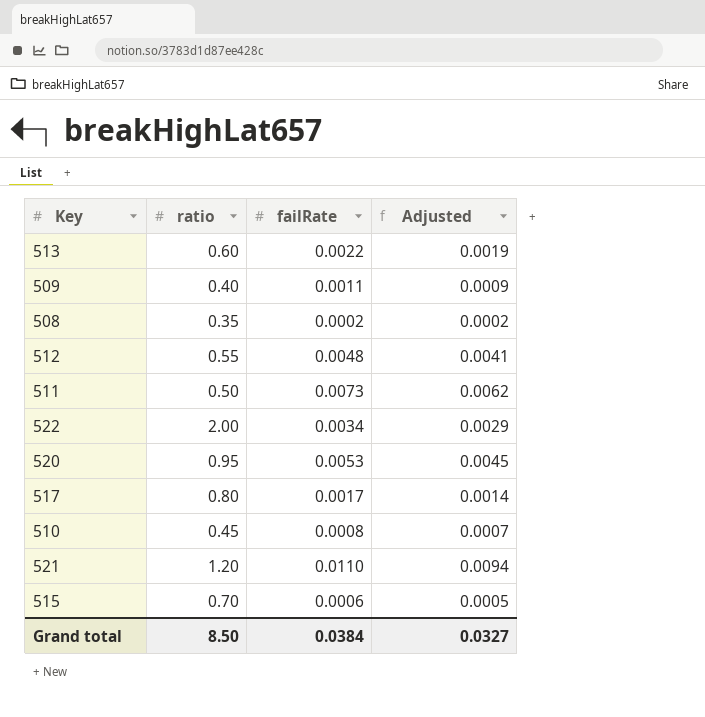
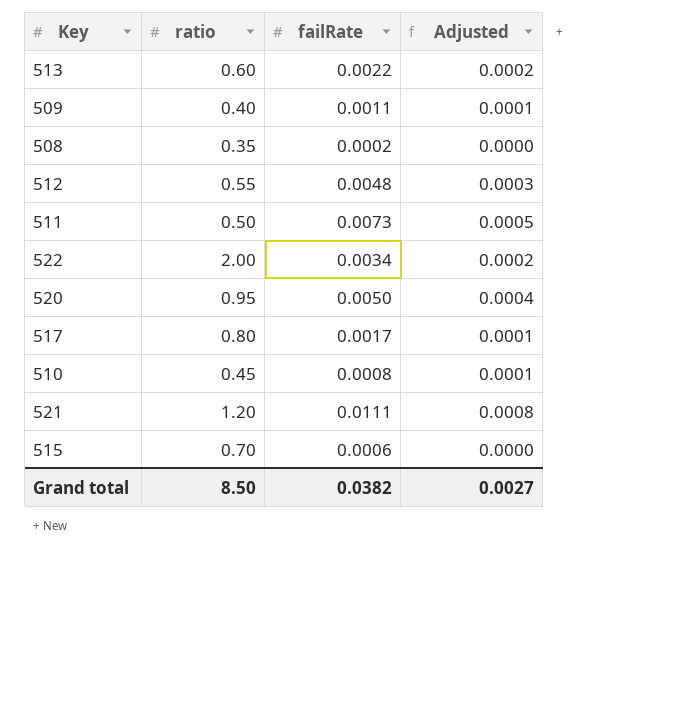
column Adjusted | formula: [failRate] * 0.85 -> [failRate] * 0.07
520 | failRate: 0.0053 -> 0.0050
521 | failRate: 0.0110 -> 0.0111
Grand total | failRate: 0.0384 -> 0.0382
Grand total | Adjusted: 0.0327 -> 0.0027

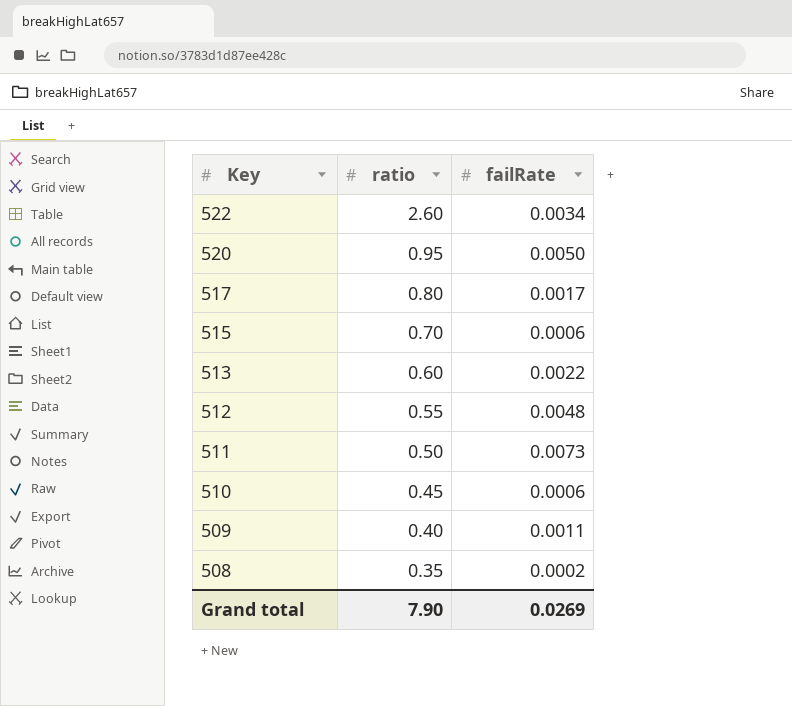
row order: none -> Key descending
column Adjusted | formula: [failRate] * 0.07 -> none
row 521: 1.20 | 0.0111 | 0.0008 -> none
522 | ratio: 2.00 -> 2.60
510 | failRate: 0.0008 -> 0.0006
Grand total | ratio: 8.50 -> 7.90
Grand total | failRate: 0.0382 -> 0.0269

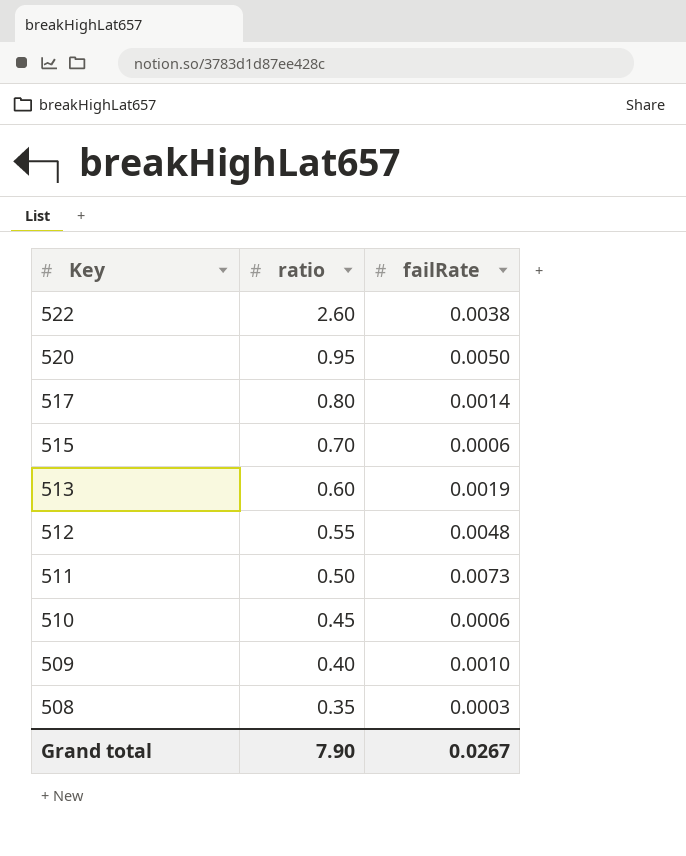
522 | failRate: 0.0034 -> 0.0038
517 | failRate: 0.0017 -> 0.0014
513 | failRate: 0.0022 -> 0.0019
509 | failRate: 0.0011 -> 0.0010
508 | failRate: 0.0002 -> 0.0003
Grand total | failRate: 0.0269 -> 0.0267

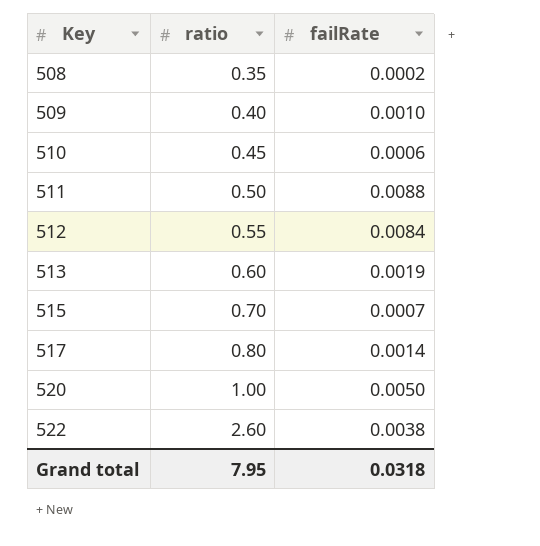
row order: Key descending -> Key ascending
508 | failRate: 0.0003 -> 0.0002
511 | failRate: 0.0073 -> 0.0088
512 | failRate: 0.0048 -> 0.0084
515 | failRate: 0.0006 -> 0.0007
520 | ratio: 0.95 -> 1.00
Grand total | ratio: 7.90 -> 7.95
Grand total | failRate: 0.0267 -> 0.0318

